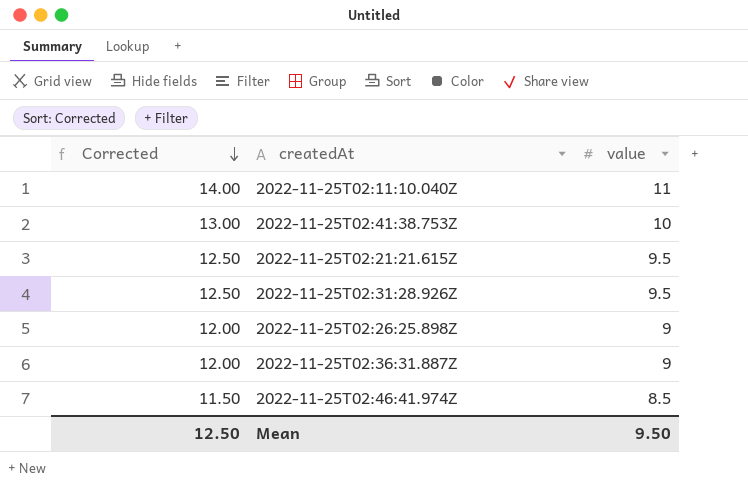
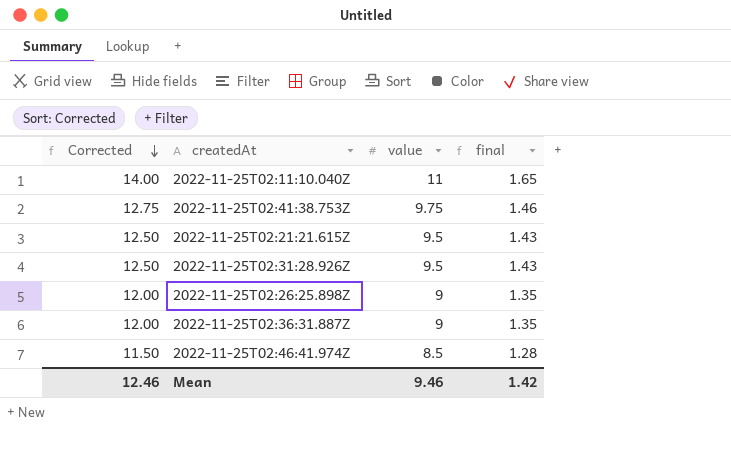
column final | formula: none -> [value] * 0.15
2022-11-25T02:41:38.753Z | Corrected: 13.00 -> 12.75
2022-11-25T02:41:38.753Z | value: 10 -> 9.75
Mean | Corrected: 12.50 -> 12.46
Mean | value: 9.50 -> 9.46

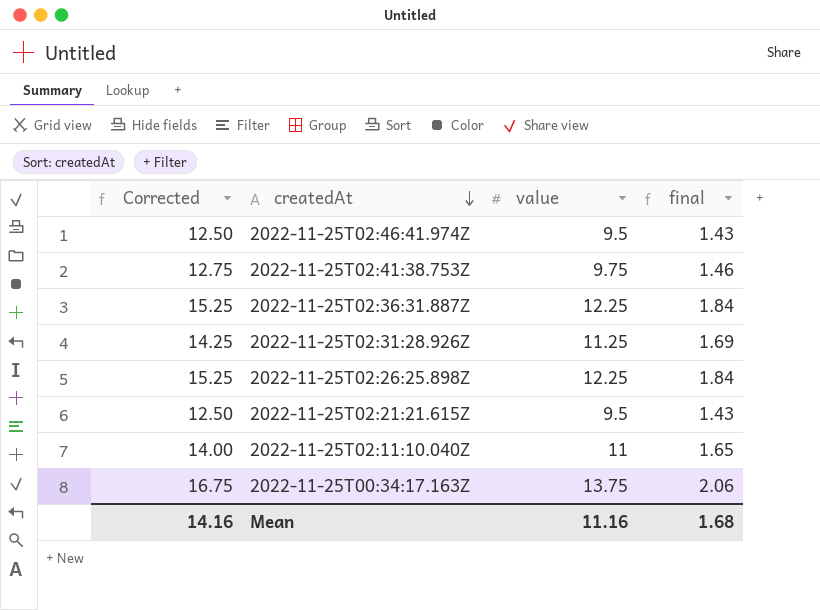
row order: Corrected descending -> createdAt descending
2022-11-25T02:46:41.974Z | Corrected: 11.50 -> 12.50
2022-11-25T02:46:41.974Z | value: 8.5 -> 9.5
2022-11-25T02:46:41.974Z | final: 1.28 -> 1.43
2022-11-25T02:36:31.887Z | Corrected: 12.00 -> 15.25
2022-11-25T02:36:31.887Z | value: 9 -> 12.25
2022-11-25T02:36:31.887Z | final: 1.35 -> 1.84
2022-11-25T02:31:28.926Z | Corrected: 12.50 -> 14.25
2022-11-25T02:31:28.926Z | value: 9.5 -> 11.25
2022-11-25T02:31:28.926Z | final: 1.43 -> 1.69
2022-11-25T02:26:25.898Z | Corrected: 12.00 -> 15.25
2022-11-25T02:26:25.898Z | value: 9 -> 12.25
2022-11-25T02:26:25.898Z | final: 1.35 -> 1.84
row 2022-11-25T00:34:17.163Z: none -> 16.75 | 13.75 | 2.06
Mean | Corrected: 12.46 -> 14.16
Mean | value: 9.46 -> 11.16
Mean | final: 1.42 -> 1.68

